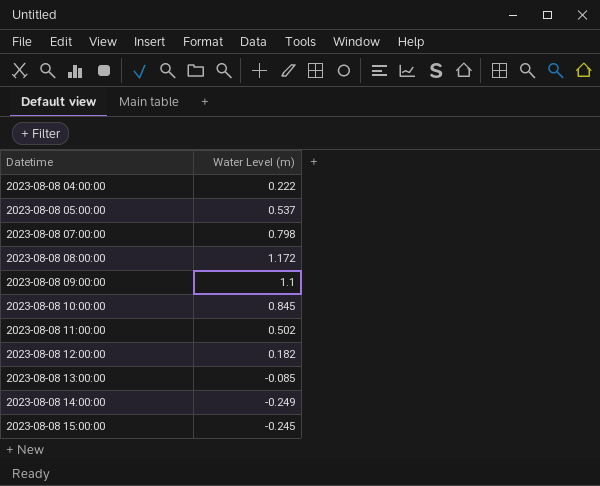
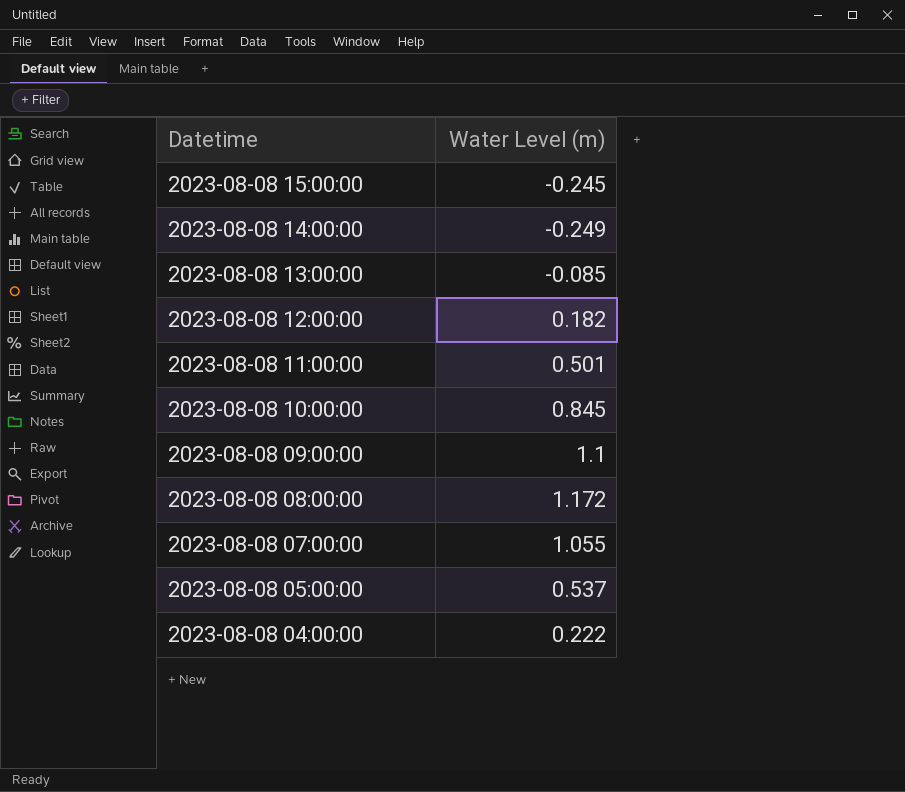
row order: Datetime ascending -> Datetime descending
2023-08-08 11:00:00 | Water Level (m): 0.502 -> 0.501
2023-08-08 07:00:00 | Water Level (m): 0.798 -> 1.055

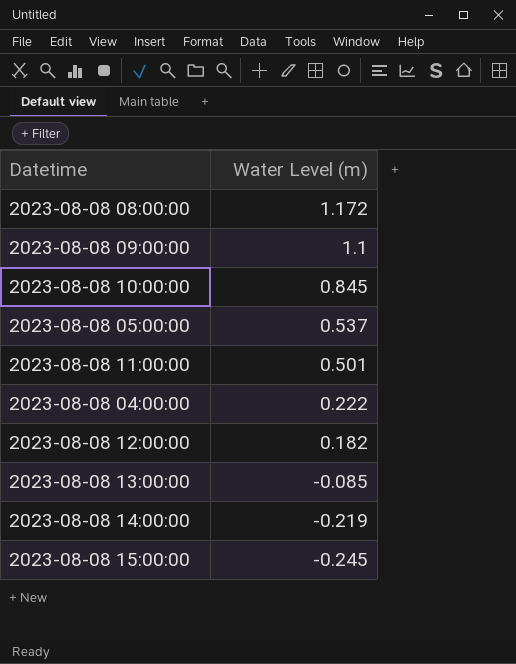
row order: Datetime descending -> Water Level (m) descending
row 2023-08-08 07:00:00: 1.055 -> none
2023-08-08 14:00:00 | Water Level (m): -0.249 -> -0.219

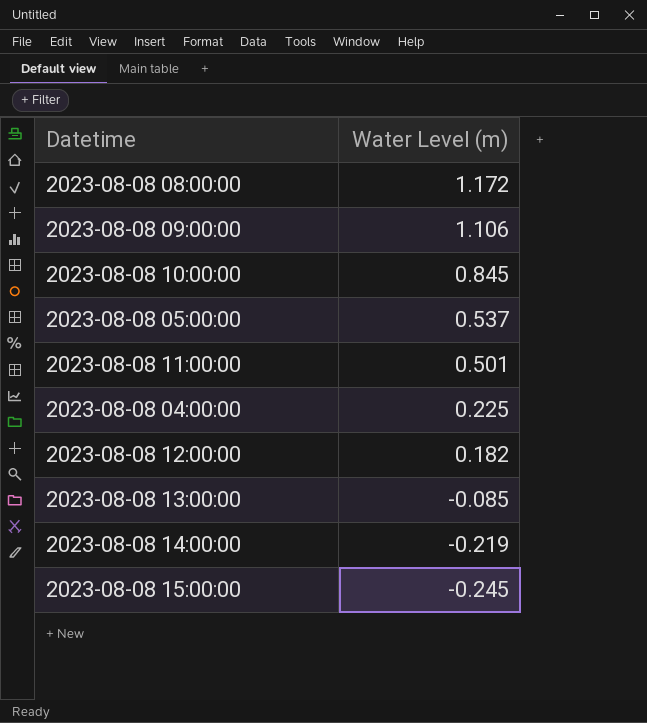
2023-08-08 09:00:00 | Water Level (m): 1.1 -> 1.106
2023-08-08 04:00:00 | Water Level (m): 0.222 -> 0.225

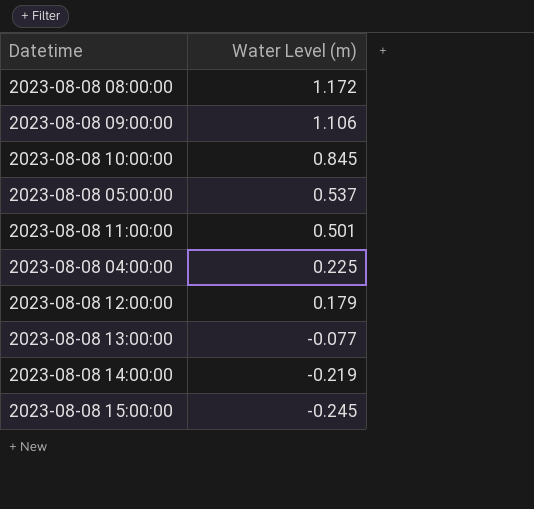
2023-08-08 12:00:00 | Water Level (m): 0.182 -> 0.179
2023-08-08 13:00:00 | Water Level (m): -0.085 -> -0.077

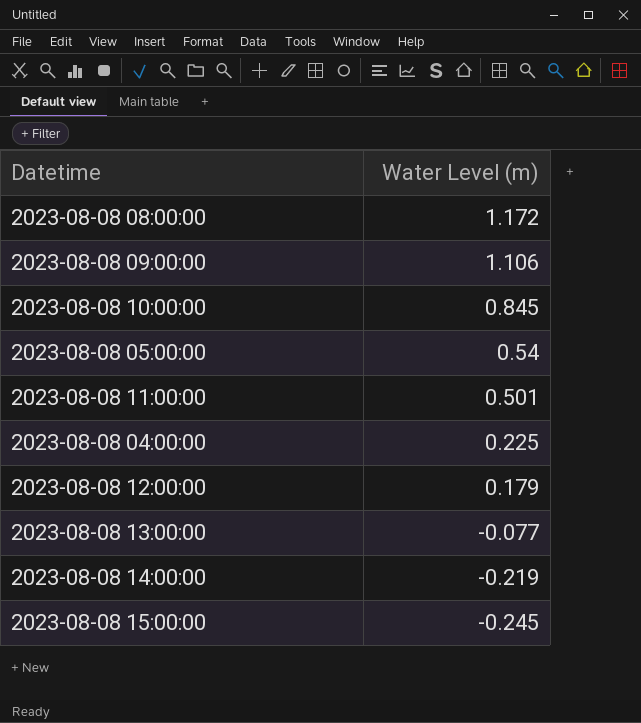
2023-08-08 05:00:00 | Water Level (m): 0.537 -> 0.54

